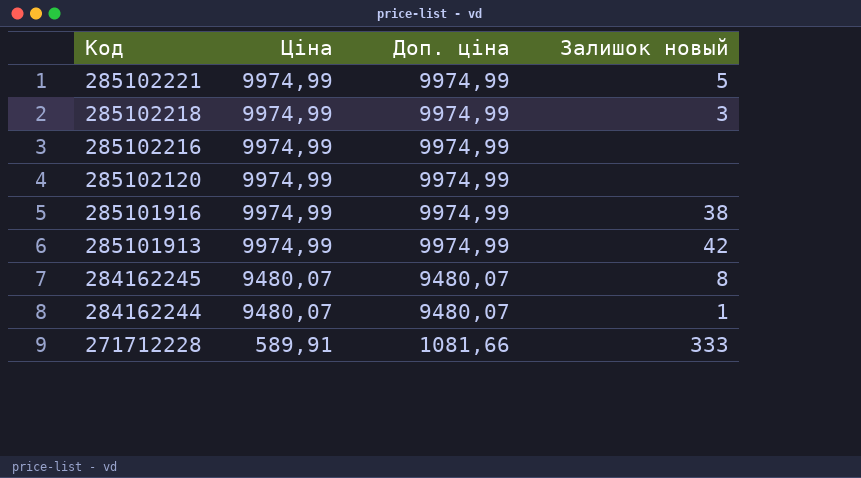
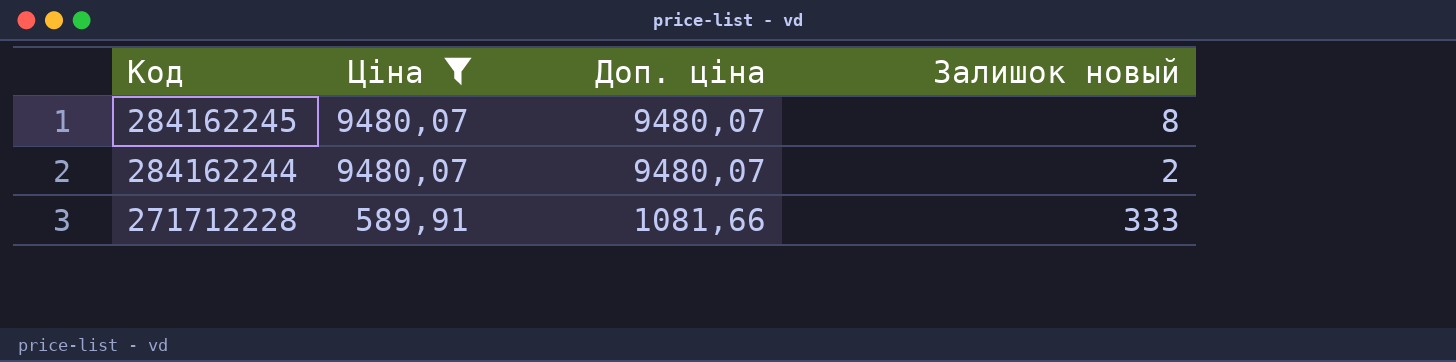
filter: none -> Ціна != 9974,99
284162244 | Залишок новый: 1 -> 2

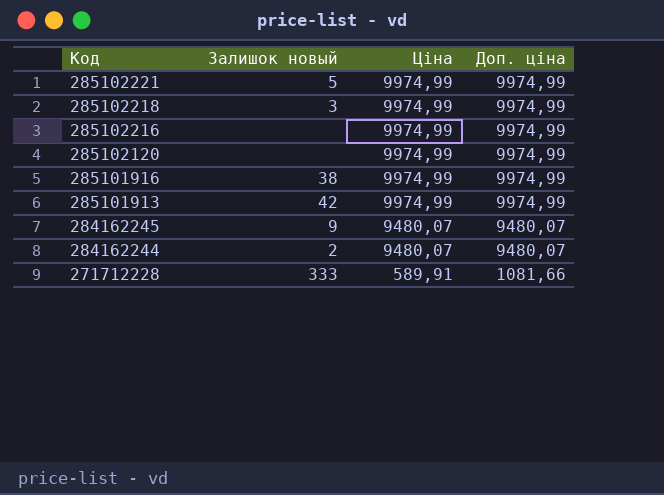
filter: Ціна != 9974,99 -> none
column Залишок новый | position: 4 -> 2
284162245 | Залишок новый: 8 -> 9

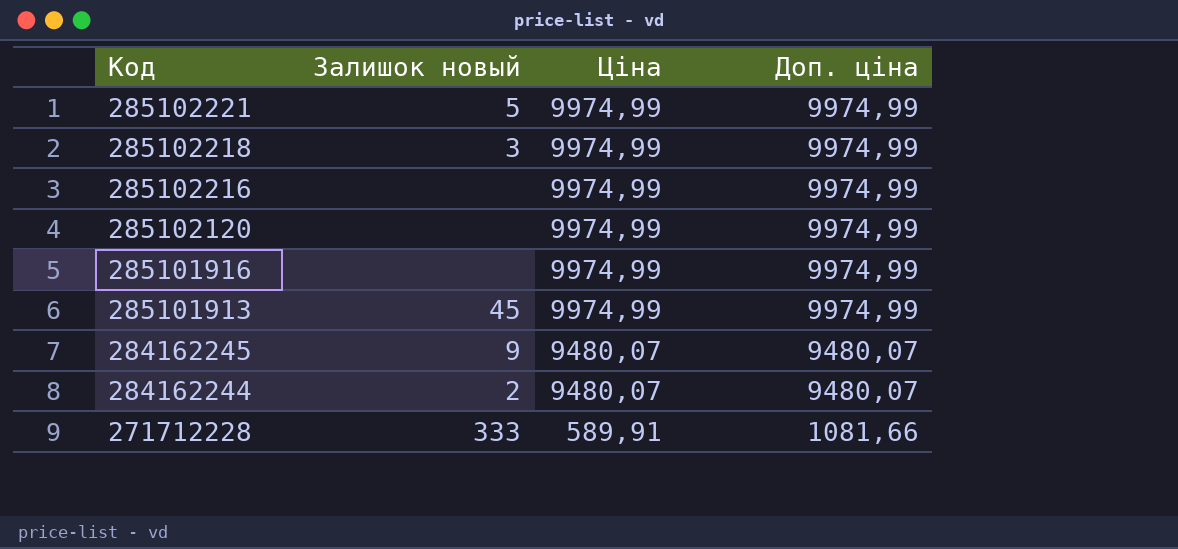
285101916 | Залишок новый: 38 -> none
285101913 | Залишок новый: 42 -> 45

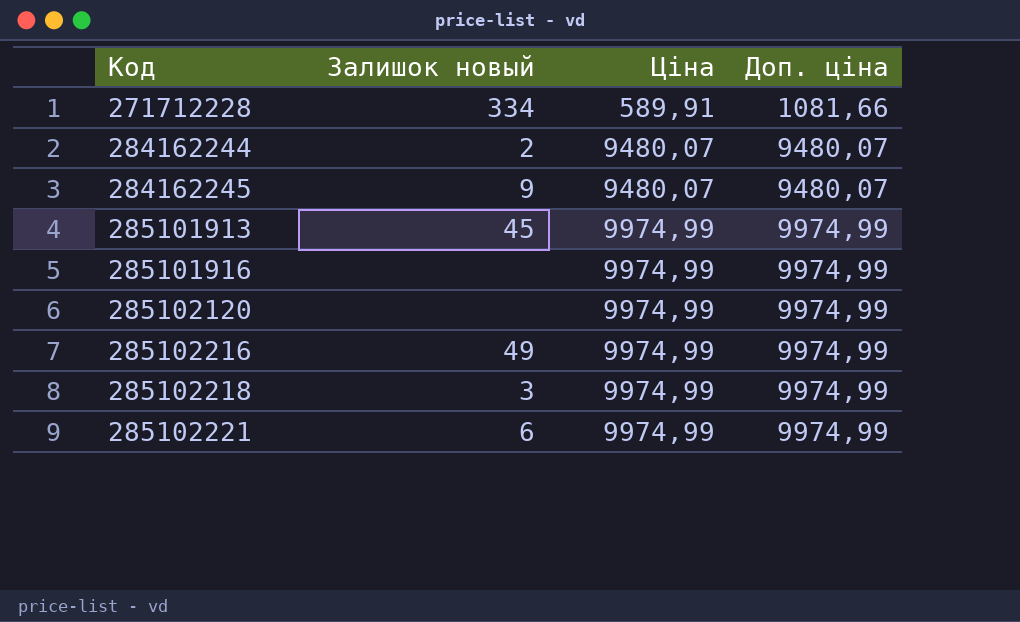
row order: Код descending -> Код ascending
271712228 | Залишок новый: 333 -> 334
285102216 | Залишок новый: none -> 49
285102221 | Залишок новый: 5 -> 6

